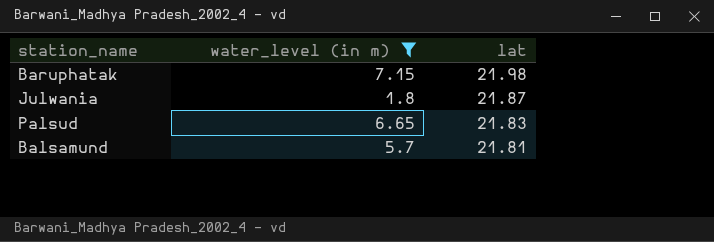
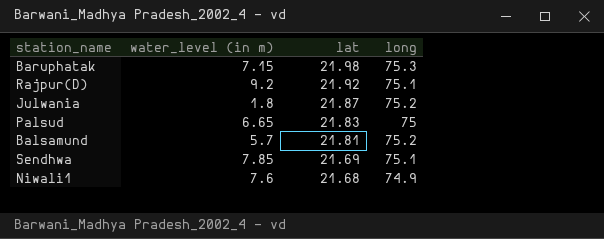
filter: water_level (in m) <= 7.15 -> none
column long | position: none -> 4

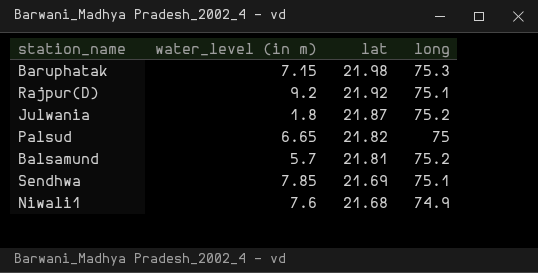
Palsud | lat: 21.83 -> 21.82

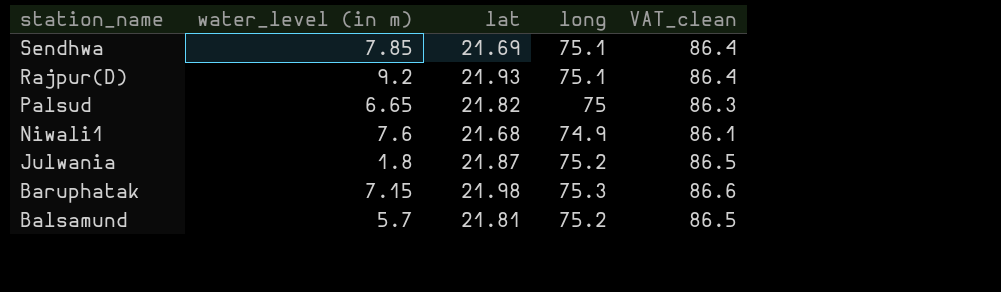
row order: lat descending -> station_name descending
column VAT_clean | formula: none -> [long] * 1.15
Rajpur(D) | lat: 21.92 -> 21.93

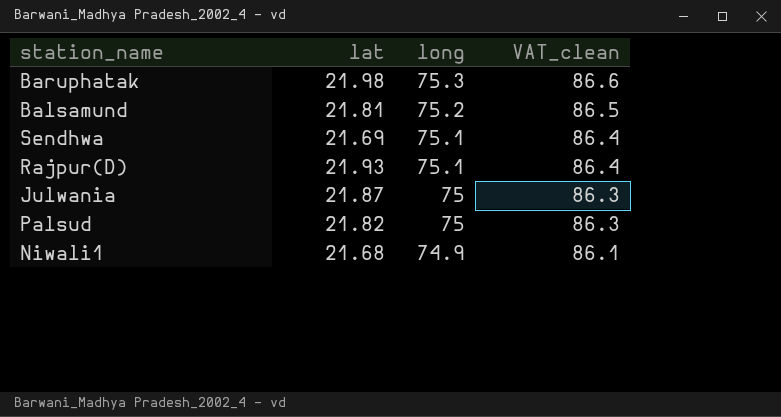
row order: station_name descending -> long descending
column water_level (in m) | position: 2 -> none
Julwania | long: 75.2 -> 75
Julwania | VAT_clean: 86.5 -> 86.3

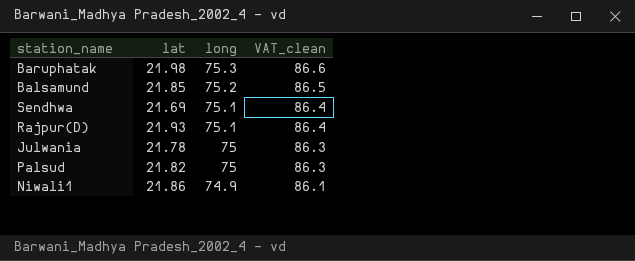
Balsamund | lat: 21.81 -> 21.85
Julwania | lat: 21.87 -> 21.78
Niwali1 | lat: 21.68 -> 21.86

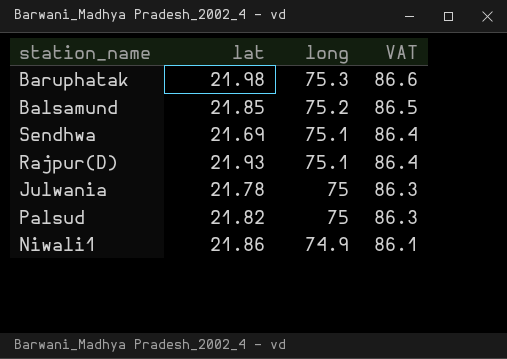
column name: VAT_clean -> VAT

